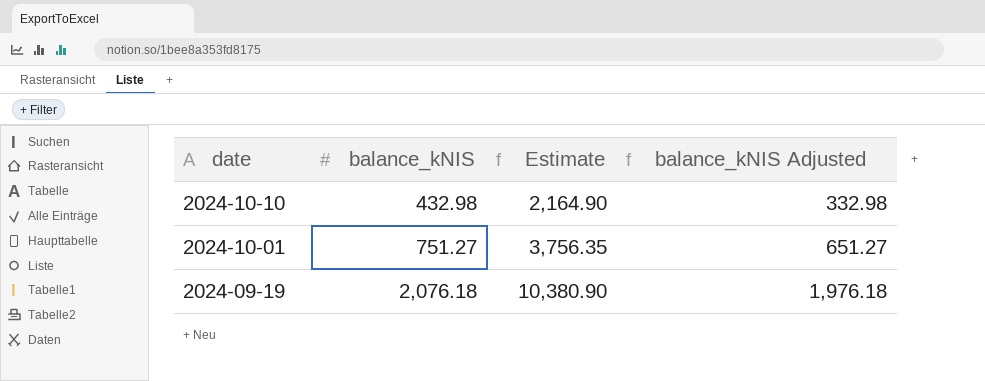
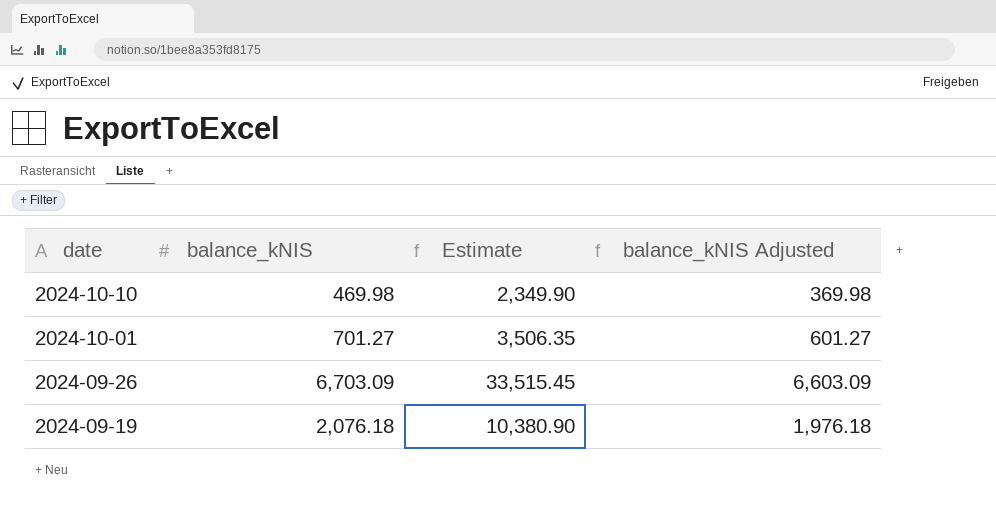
2024-10-10 | balance_kNIS: 432.98 -> 469.98
2024-10-10 | Estimate: 2,164.90 -> 2,349.90
2024-10-10 | balance_kNIS Adjusted: 332.98 -> 369.98
2024-10-01 | balance_kNIS: 751.27 -> 701.27
2024-10-01 | Estimate: 3,756.35 -> 3,506.35
2024-10-01 | balance_kNIS Adjusted: 651.27 -> 601.27
row 2024-09-26: none -> 6,703.09 | 33,515.45 | 6,603.09

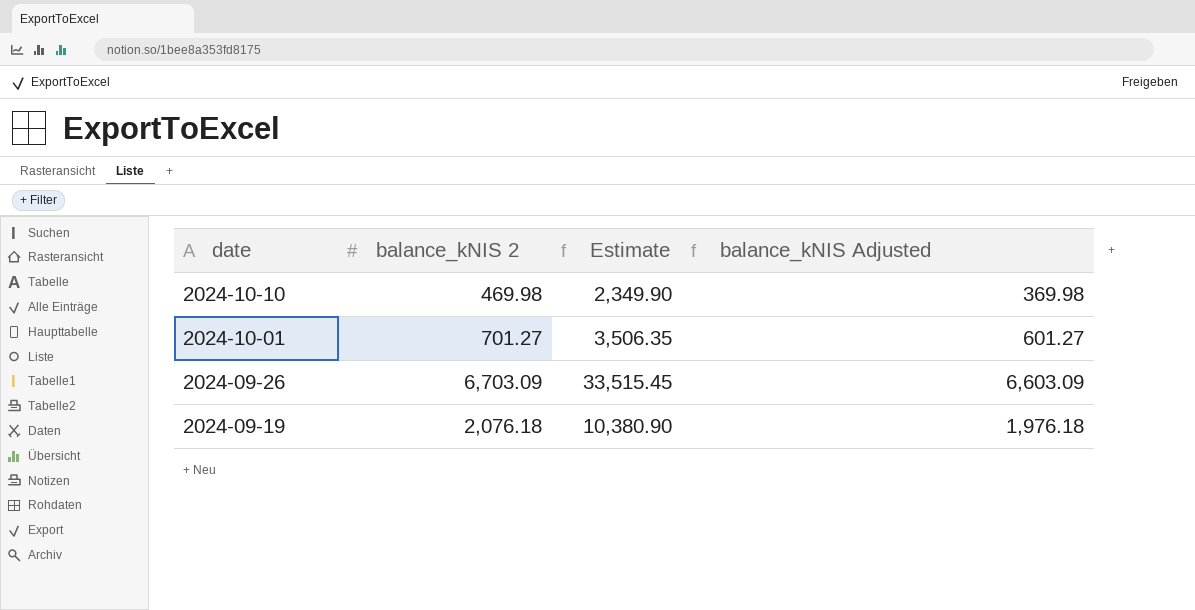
column name: balance_kNIS -> balance_kNIS 2

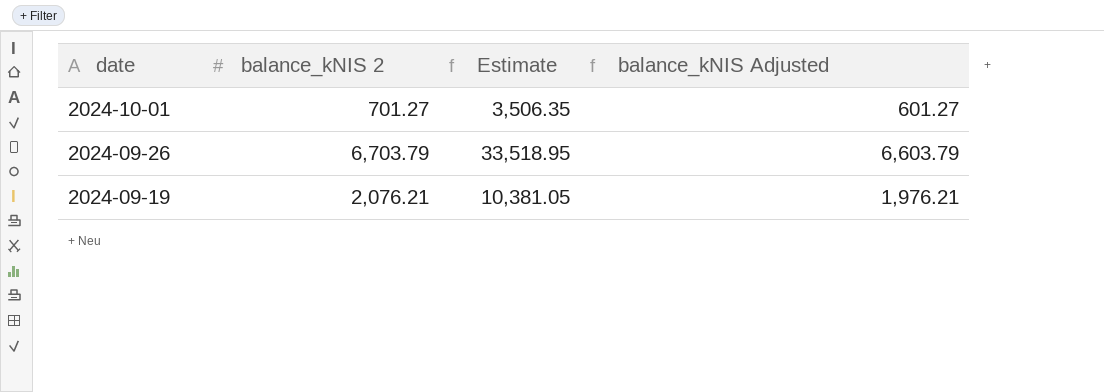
row 2024-10-10: 469.98 | 2,349.90 | 369.98 -> none
2024-09-26 | balance_kNIS 2: 6,703.09 -> 6,703.79
2024-09-26 | Estimate: 33,515.45 -> 33,518.95
2024-09-26 | balance_kNIS Adjusted: 6,603.09 -> 6,603.79
2024-09-19 | balance_kNIS 2: 2,076.18 -> 2,076.21
2024-09-19 | Estimate: 10,380.90 -> 10,381.05
2024-09-19 | balance_kNIS Adjusted: 1,976.18 -> 1,976.21

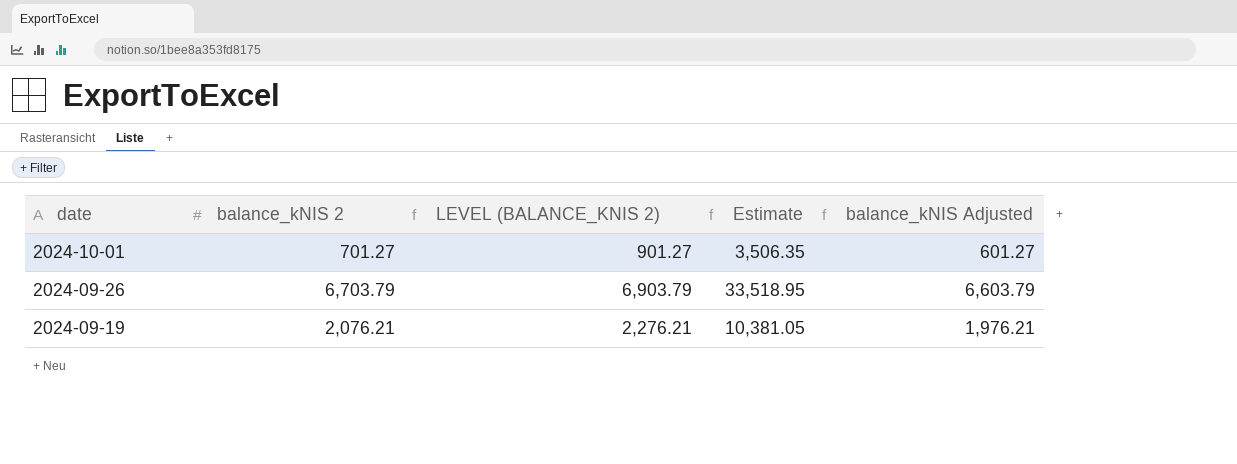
column LEVEL (BALANCE_KNIS 2) | formula: none -> [balance_kNIS 2] + 200

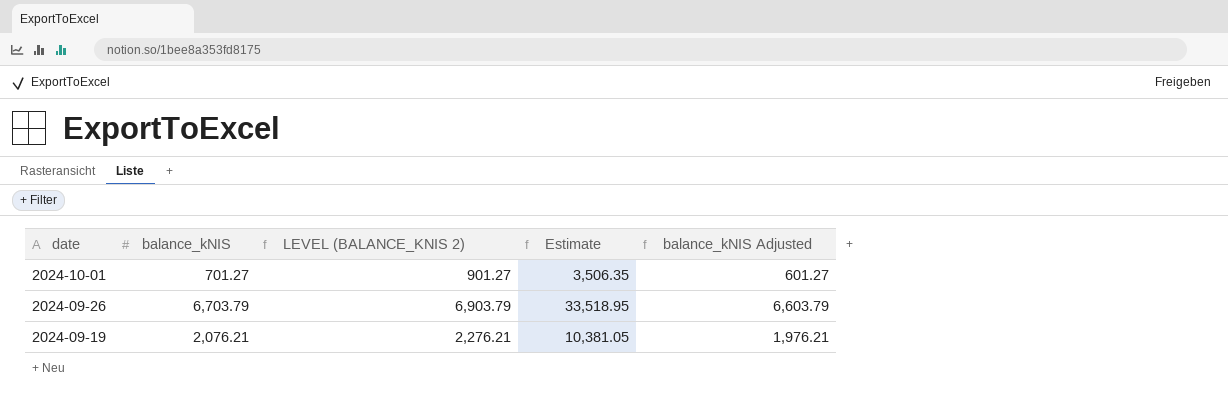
column name: balance_kNIS 2 -> balance_kNIS

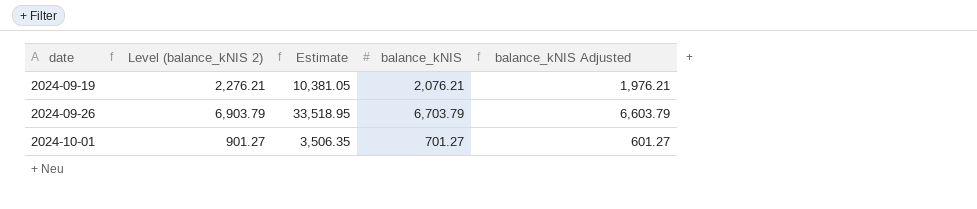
row order: date descending -> date ascending
column name: LEVEL (BALANCE_KNIS 2) -> Level (balance_kNIS 2)
column balance_kNIS | position: 2 -> 4

